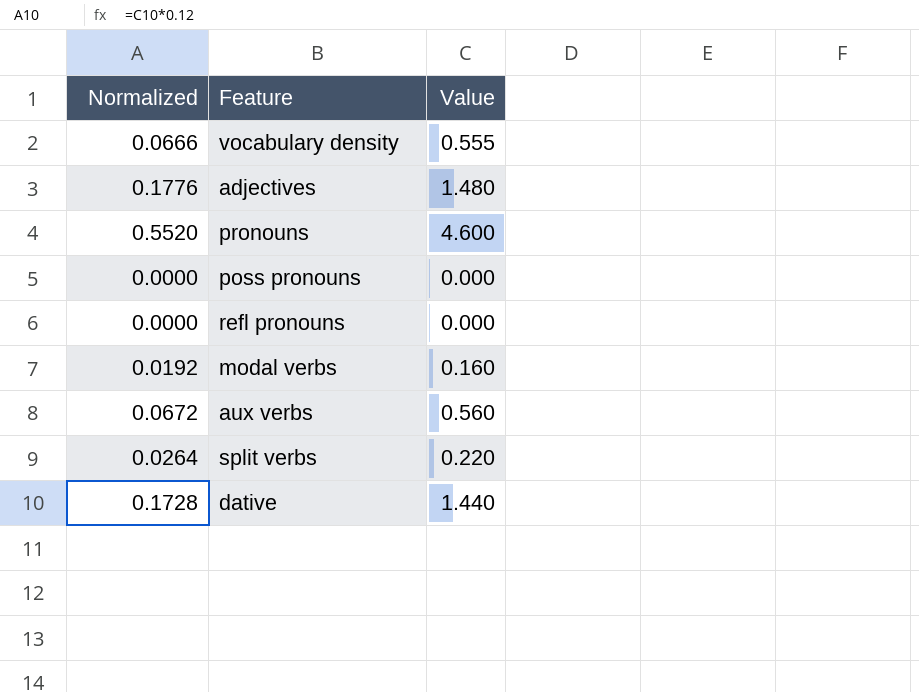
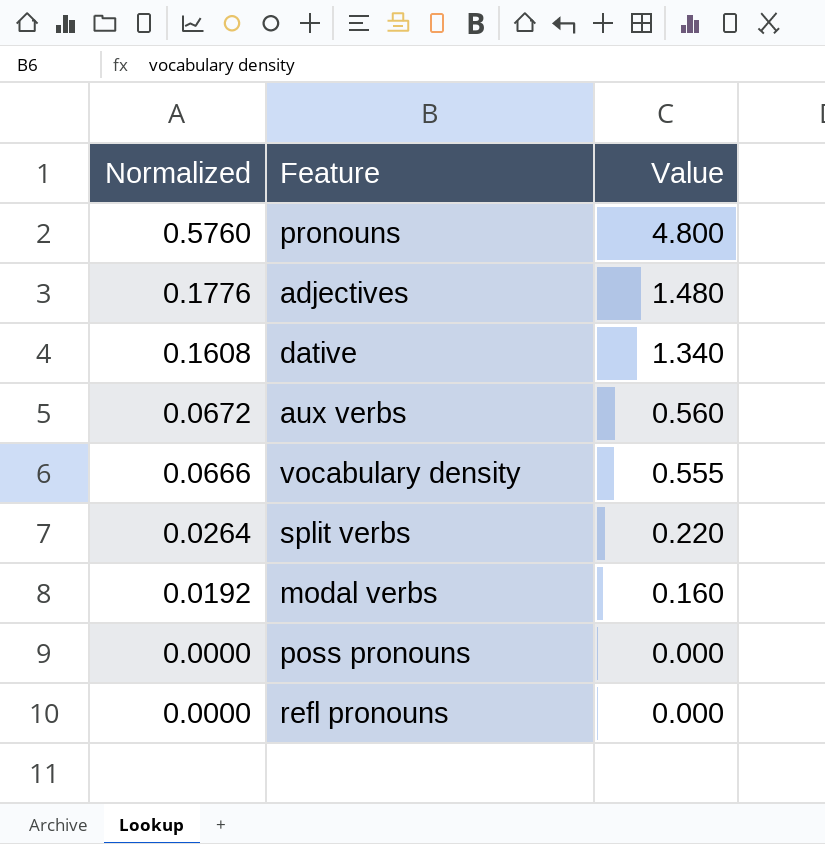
row order: none -> Normalized descending
pronouns | Normalized: 0.5520 -> 0.5760
pronouns | Value: 4.600 -> 4.800
dative | Normalized: 0.1728 -> 0.1608
dative | Value: 1.440 -> 1.340

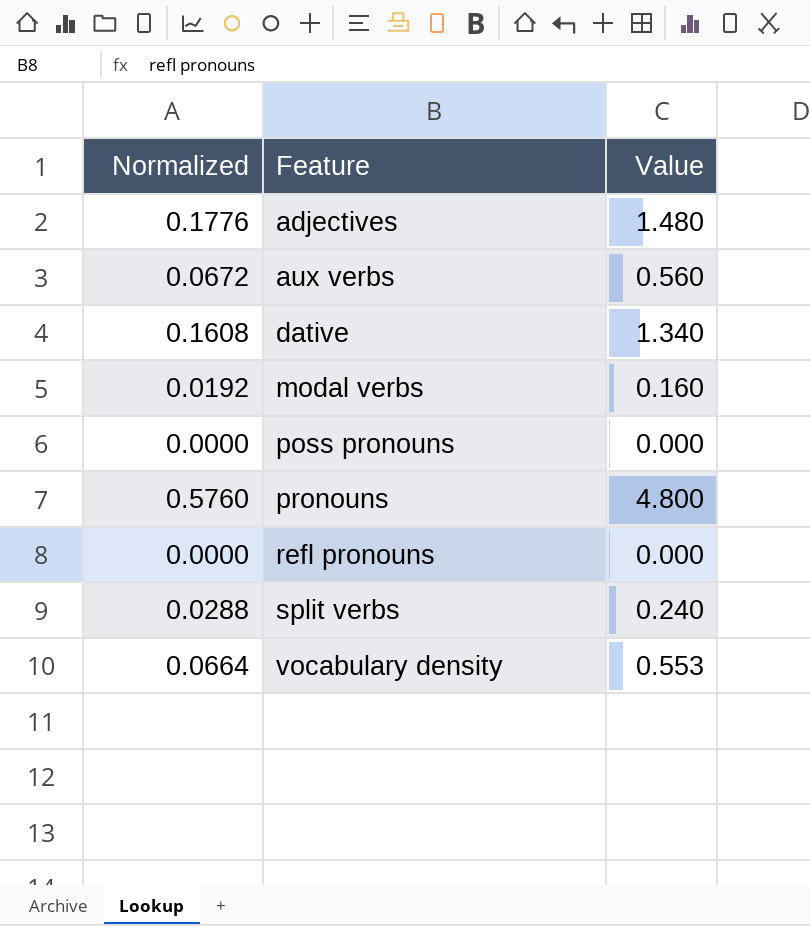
row order: Normalized descending -> Feature ascending
split verbs | Normalized: 0.0264 -> 0.0288
split verbs | Value: 0.220 -> 0.240
vocabulary density | Normalized: 0.0666 -> 0.0664
vocabulary density | Value: 0.555 -> 0.553

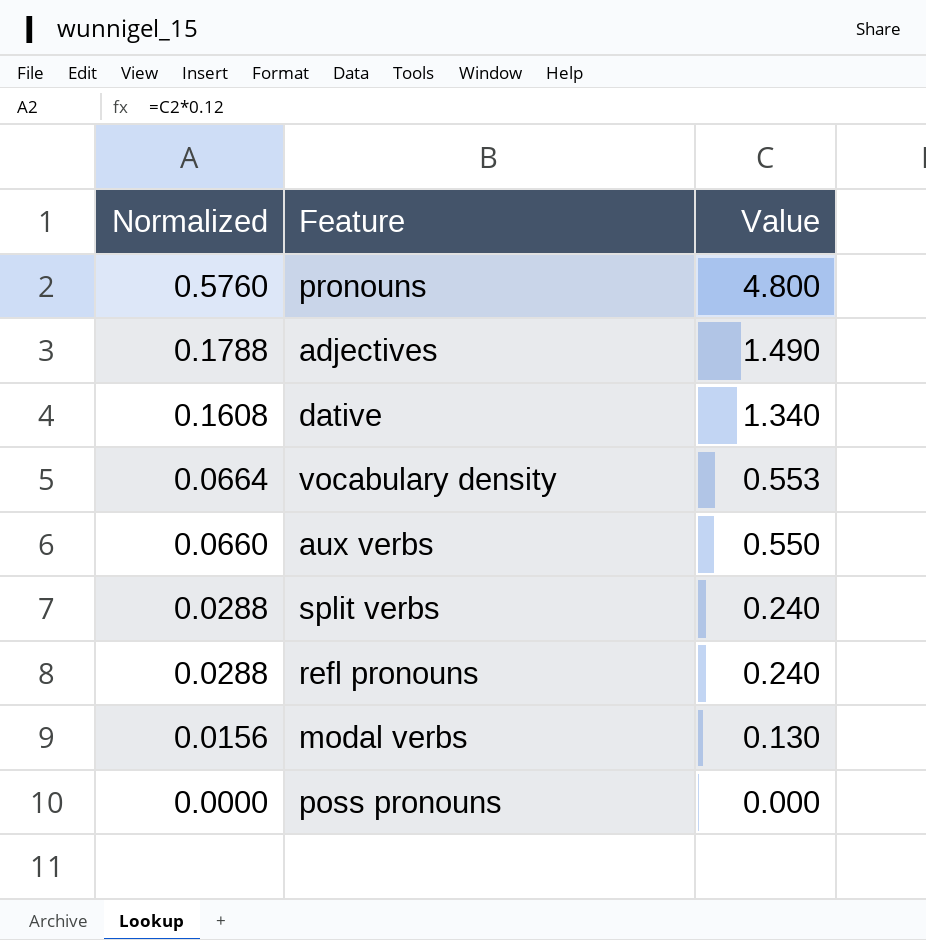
row order: Feature ascending -> Normalized descending
adjectives | Normalized: 0.1776 -> 0.1788
adjectives | Value: 1.480 -> 1.490
aux verbs | Normalized: 0.0672 -> 0.0660
aux verbs | Value: 0.560 -> 0.550
refl pronouns | Normalized: 0.0000 -> 0.0288
refl pronouns | Value: 0.000 -> 0.240
modal verbs | Normalized: 0.0192 -> 0.0156
modal verbs | Value: 0.160 -> 0.130

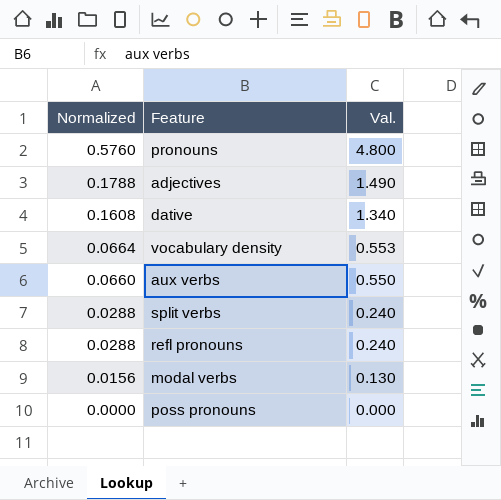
column name: Value -> Val.

